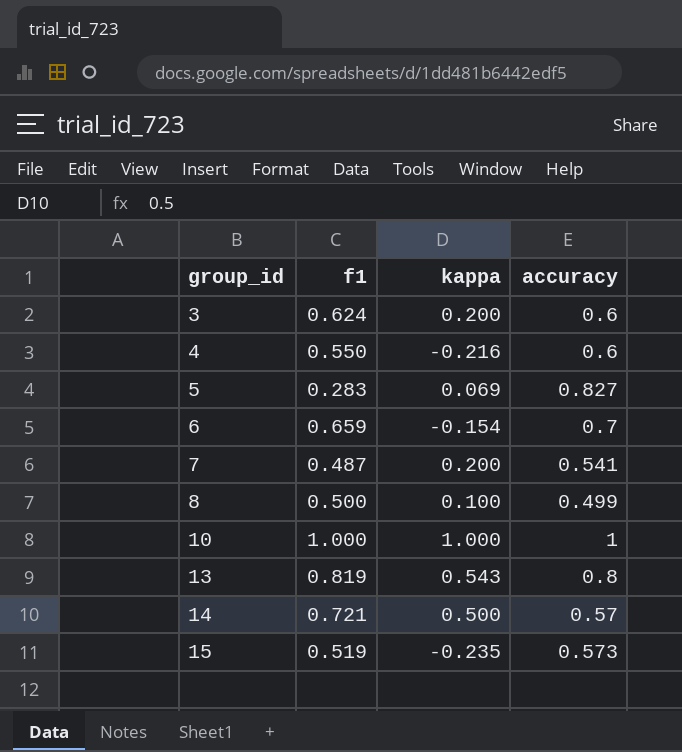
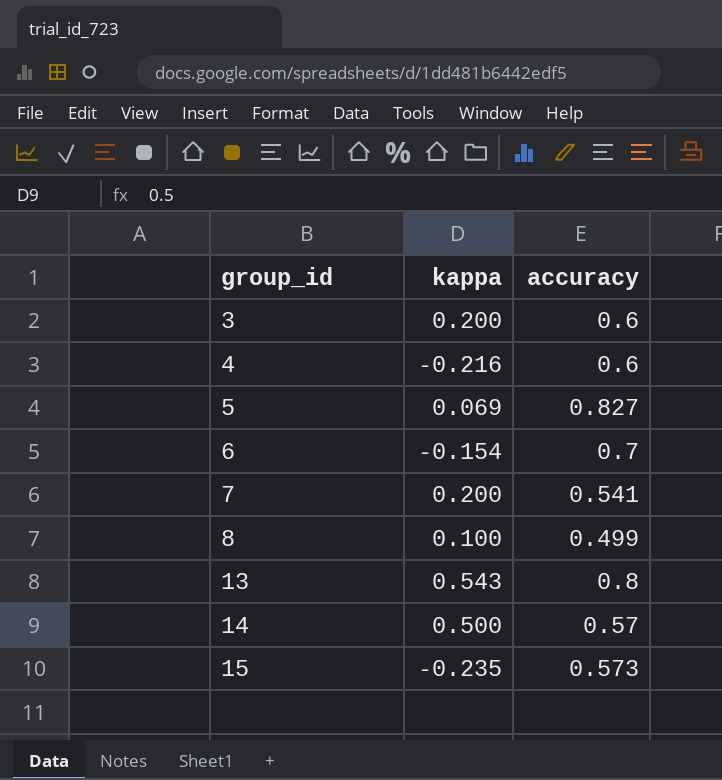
column f1 | position: 2 -> none
row 10: 1.000 | 1.000 | 1 -> none

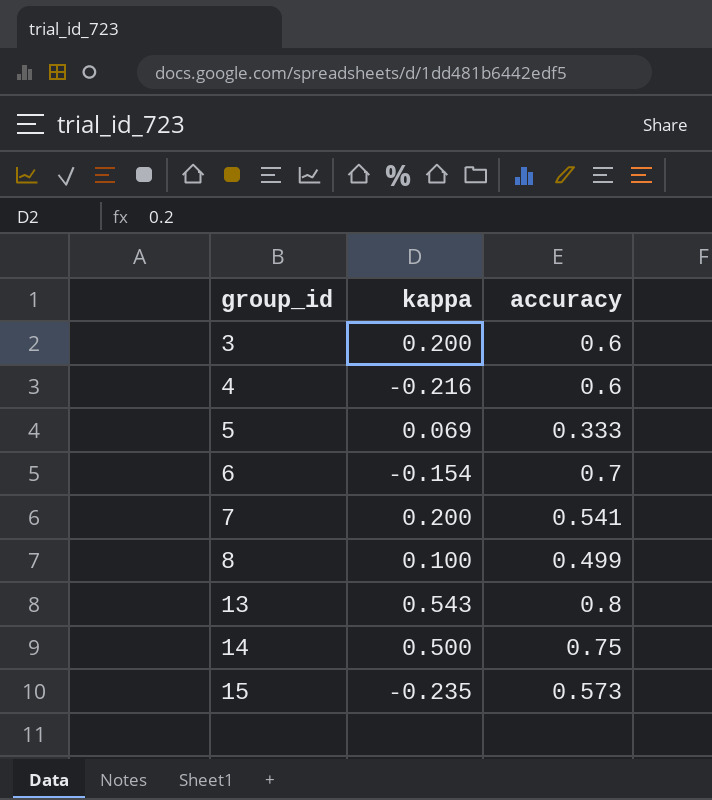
5 | accuracy: 0.827 -> 0.333
14 | accuracy: 0.57 -> 0.75

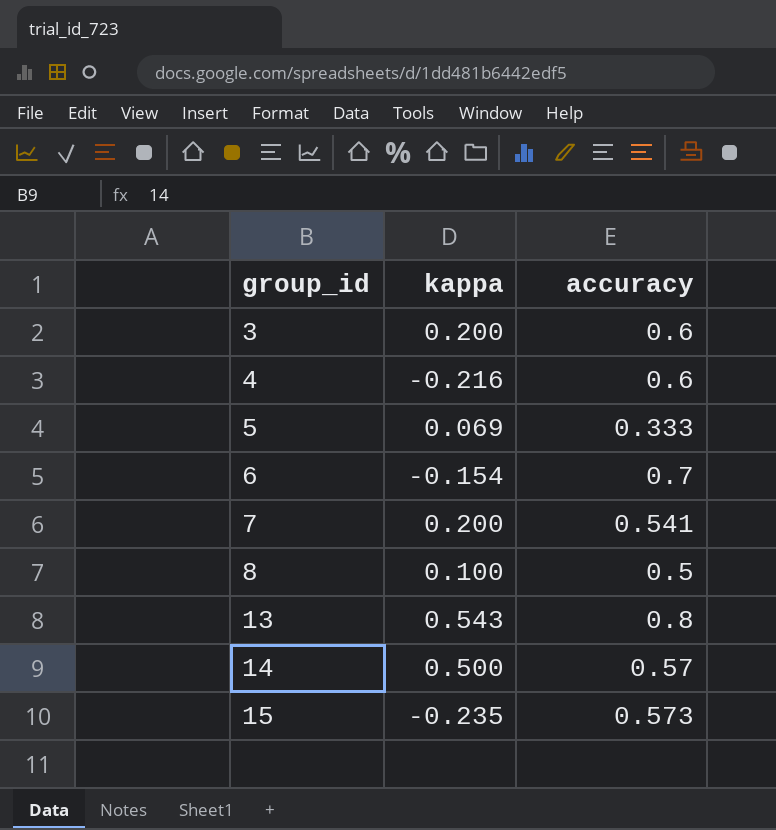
8 | accuracy: 0.499 -> 0.5
14 | accuracy: 0.75 -> 0.57

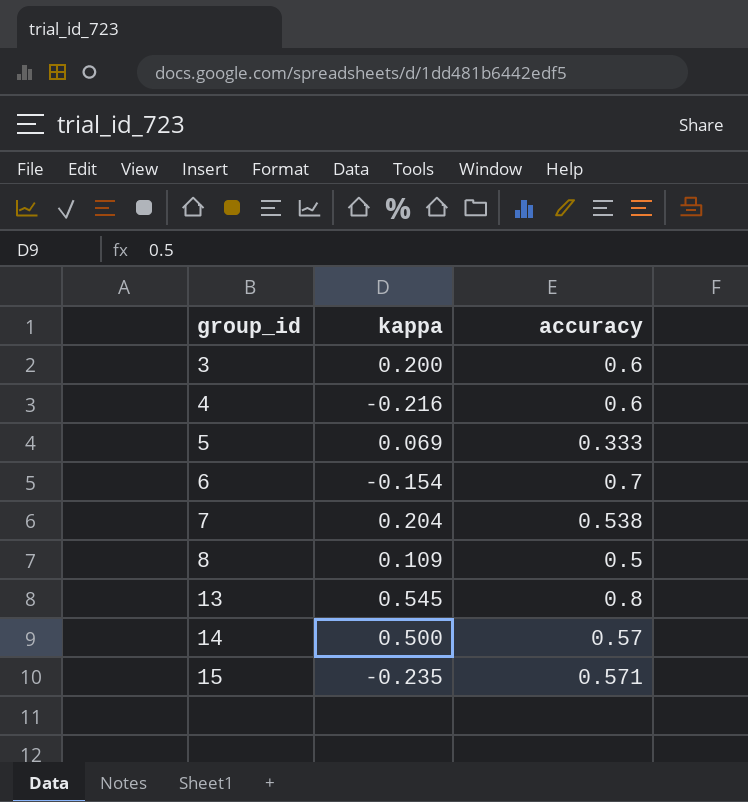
7 | kappa: 0.200 -> 0.204
7 | accuracy: 0.541 -> 0.538
8 | kappa: 0.100 -> 0.109
13 | kappa: 0.543 -> 0.545
15 | accuracy: 0.573 -> 0.571

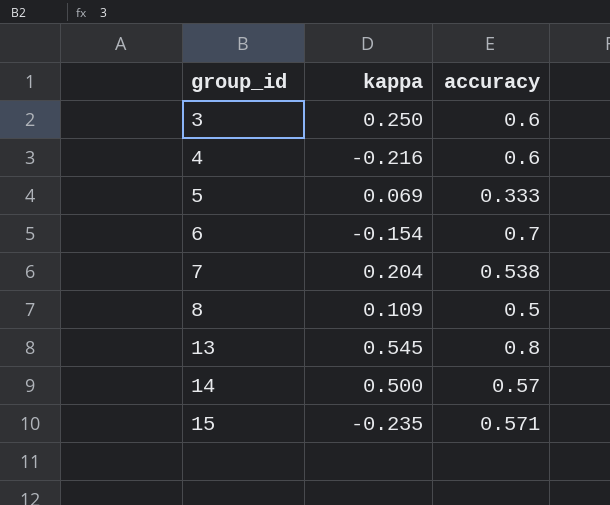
3 | kappa: 0.200 -> 0.250

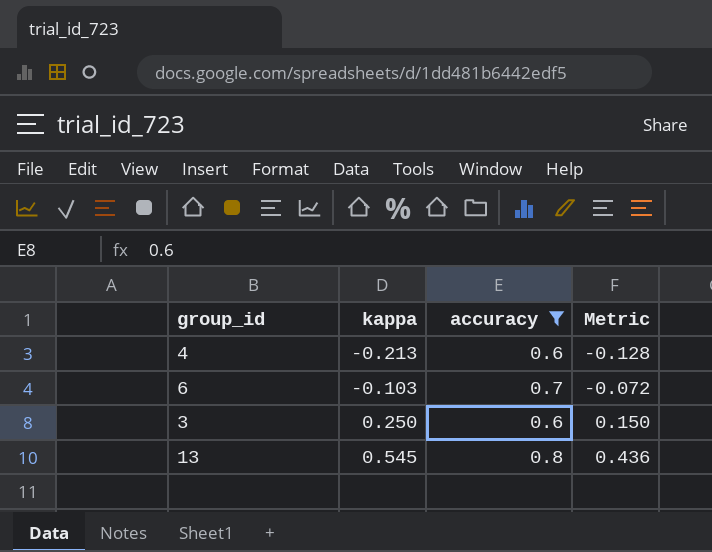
filter: none -> accuracy >= 0.6
row order: group_id ascending -> kappa ascending
column Metric | formula: none -> [kappa] * [accuracy]
4 | kappa: -0.216 -> -0.213
6 | kappa: -0.154 -> -0.103

